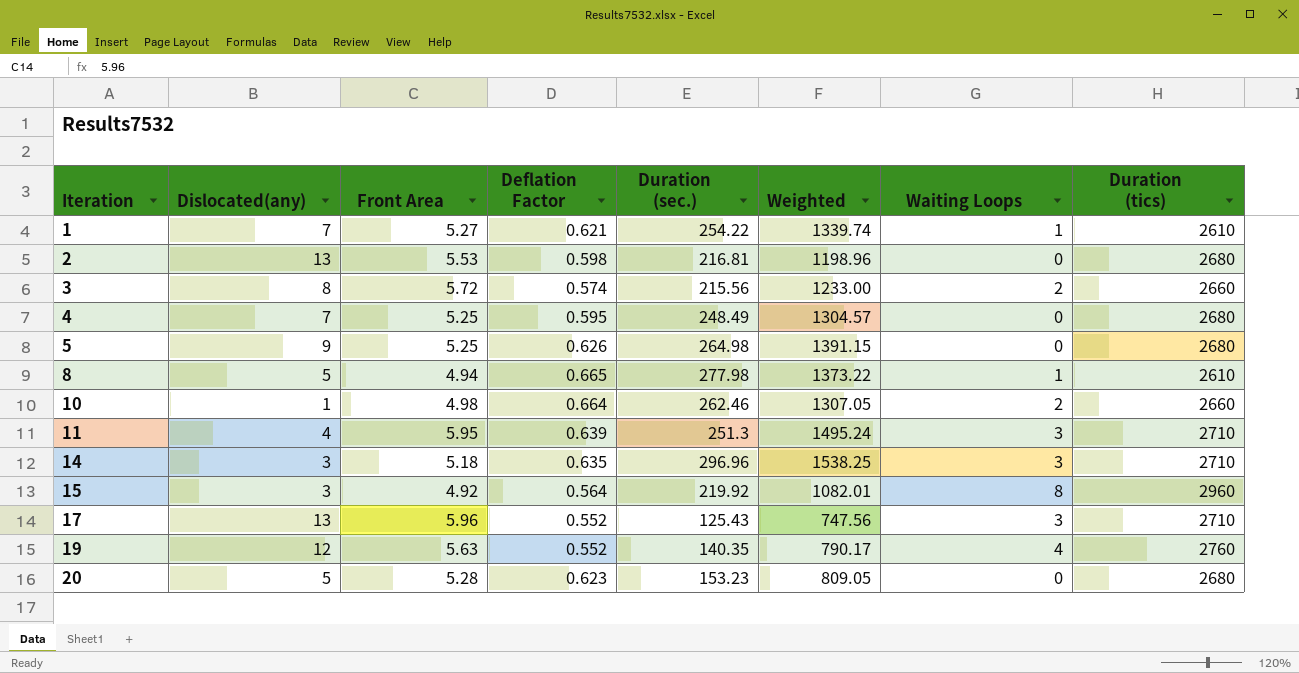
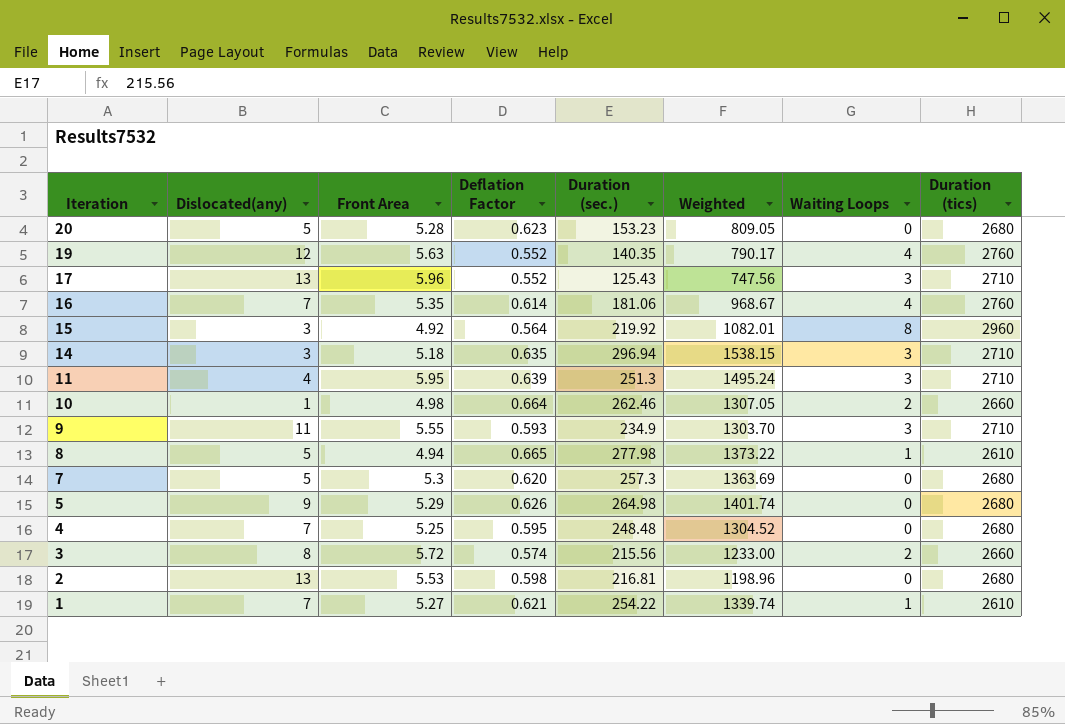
row order: Iteration ascending -> Iteration descending
row 16: none -> 7 | 5.35 | 0.614 | 181.06 | 968.67 | 4 | 2760
14 | Duration (sec.): 296.96 -> 296.94
14 | Weighted: 1538.25 -> 1538.15
row 9: none -> 11 | 5.55 | 0.593 | 234.9 | 1303.70 | 3 | 2710
row 7: none -> 5 | 5.3 | 0.620 | 257.3 | 1363.69 | 0 | 2680
5 | Front Area: 5.25 -> 5.29
5 | Weighted: 1391.15 -> 1401.74
4 | Duration (sec.): 248.49 -> 248.48
4 | Weighted: 1304.57 -> 1304.52

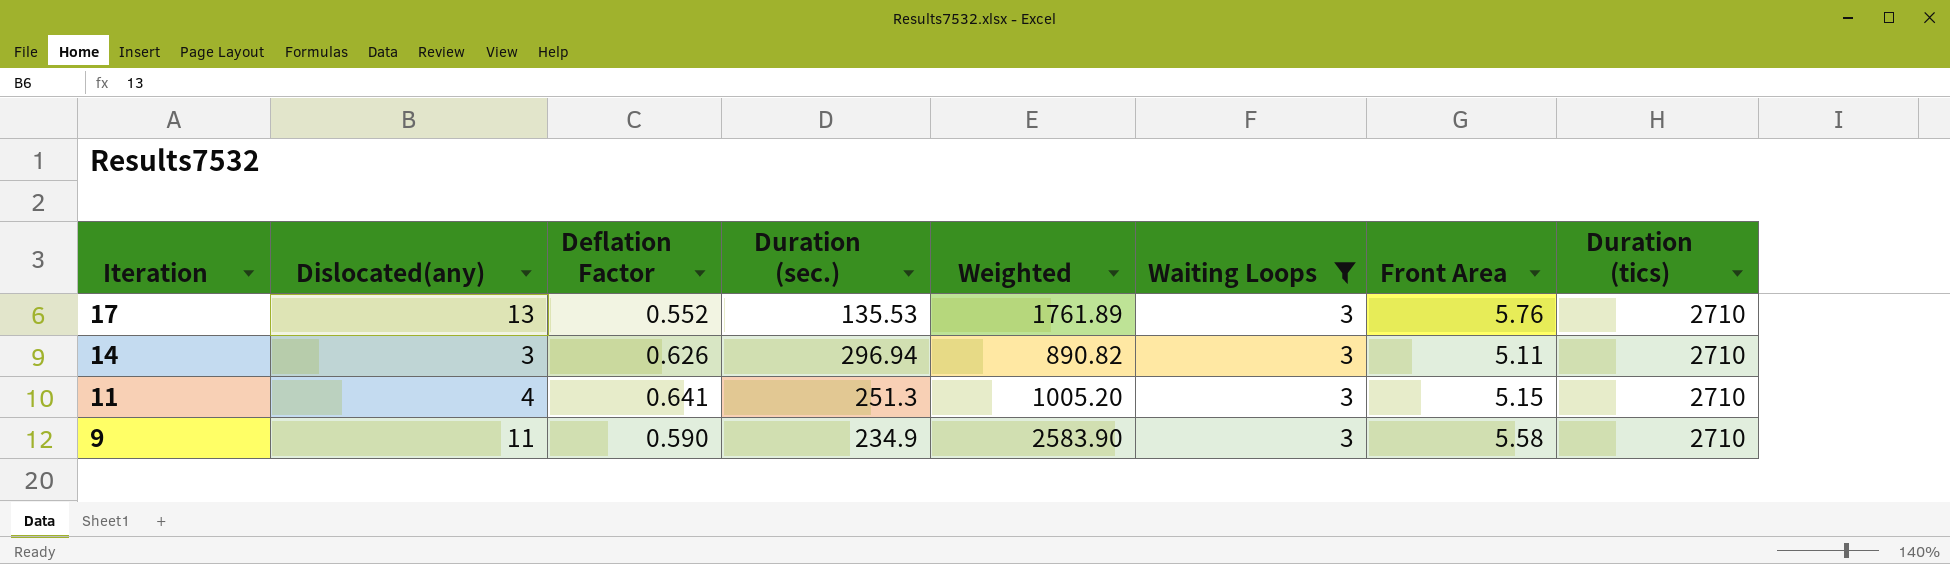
filter: none -> Waiting Loops = 3
column Weighted | formula: [Front Area] * [Duration (sec.)] -> [Dislocated(any)] * [Duration (sec.)]
column Front Area | position: 3 -> 7
17 | Duration (sec.): 125.43 -> 135.53
17 | Front Area: 5.96 -> 5.76
14 | Deflation Factor: 0.635 -> 0.626
14 | Front Area: 5.18 -> 5.11
11 | Deflation Factor: 0.639 -> 0.641
11 | Front Area: 5.95 -> 5.15
9 | Deflation Factor: 0.593 -> 0.590
9 | Front Area: 5.55 -> 5.58

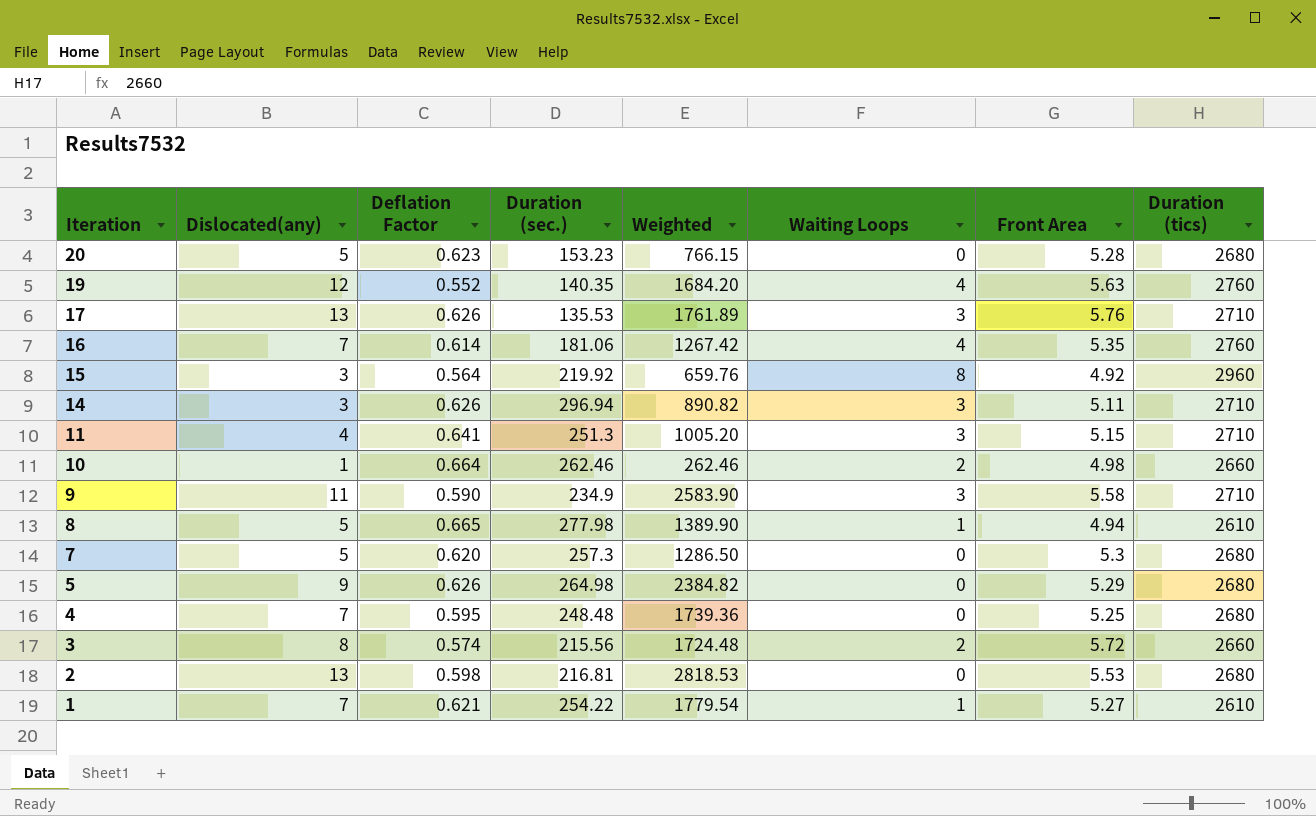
filter: Waiting Loops = 3 -> none
17 | Deflation Factor: 0.552 -> 0.626

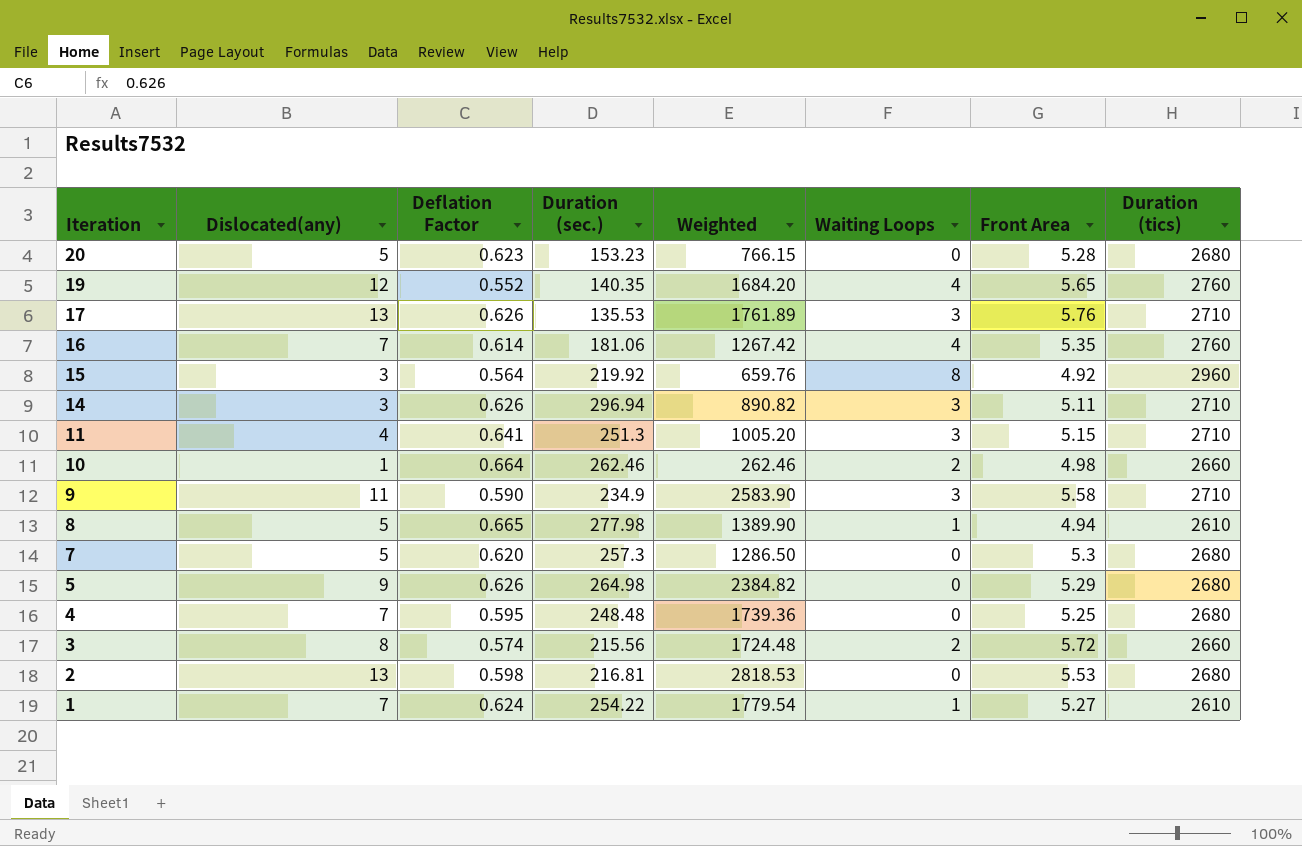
19 | Front Area: 5.63 -> 5.65
1 | Deflation Factor: 0.621 -> 0.624

